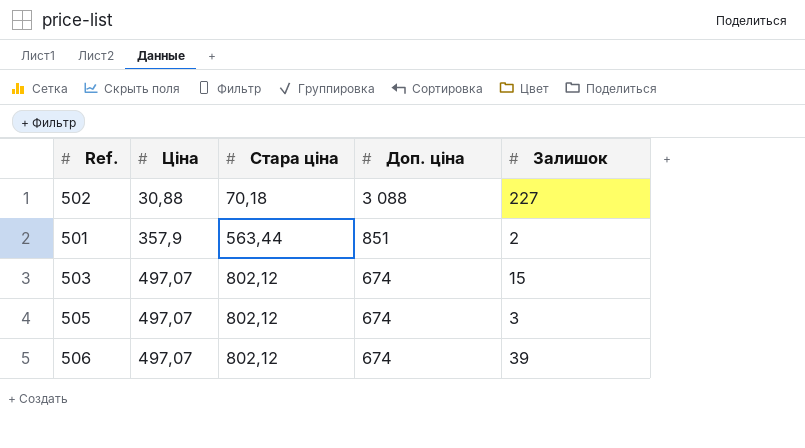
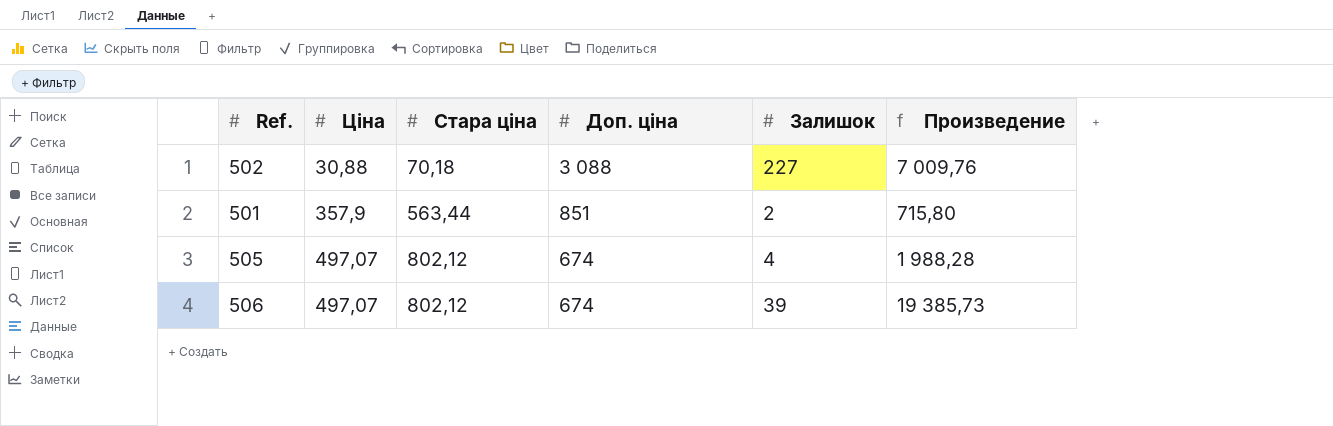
column Произведение | formula: none -> [Ціна] * [Залишок]
row 503: 497,07 | 802,12 | 674 | 15 -> none
505 | Залишок: 3 -> 4

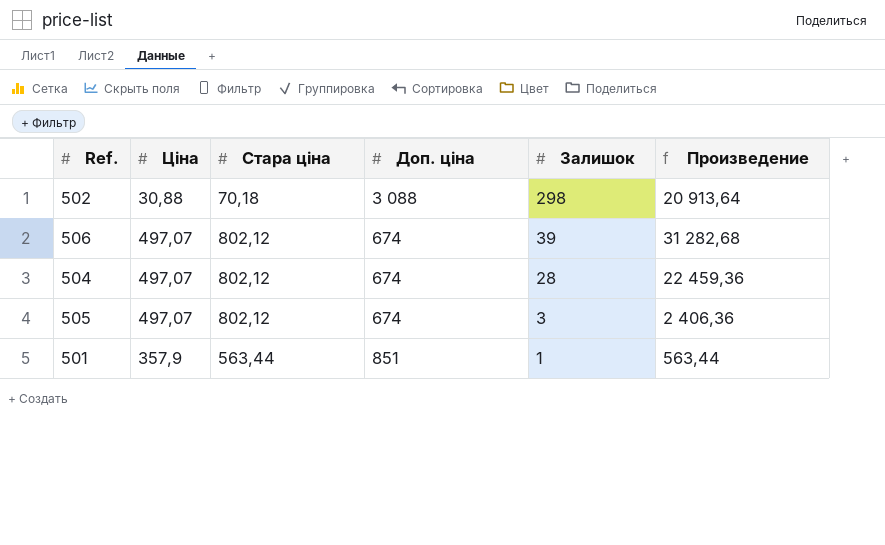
row order: Ціна ascending -> Залишок descending
column Произведение | formula: [Ціна] * [Залишок] -> [Стара ціна] * [Залишок]
502 | Залишок: 227 -> 298
row 504: none -> 497,07 | 802,12 | 674 | 28 | 22 459,36
505 | Залишок: 4 -> 3
501 | Залишок: 2 -> 1

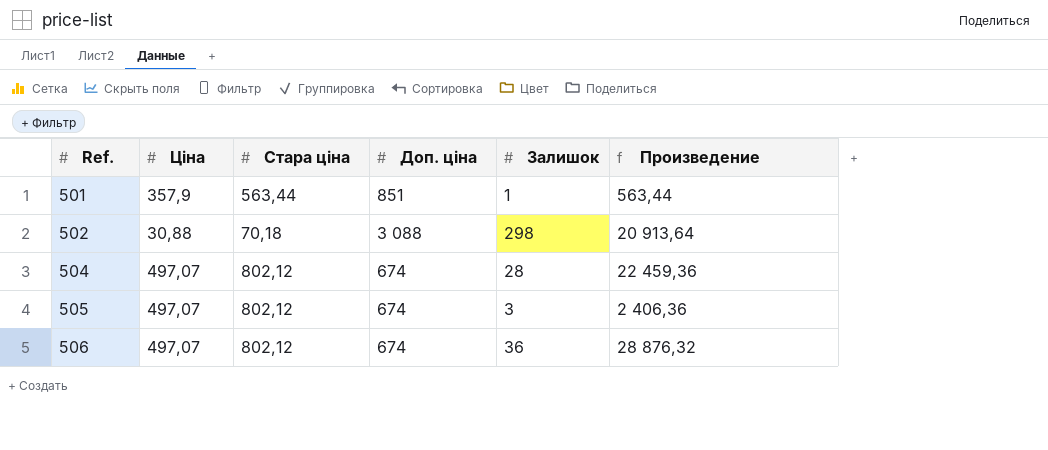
row order: Залишок descending -> Ref. ascending
506 | Залишок: 39 -> 36
506 | Произведение: 31 282,68 -> 28 876,32

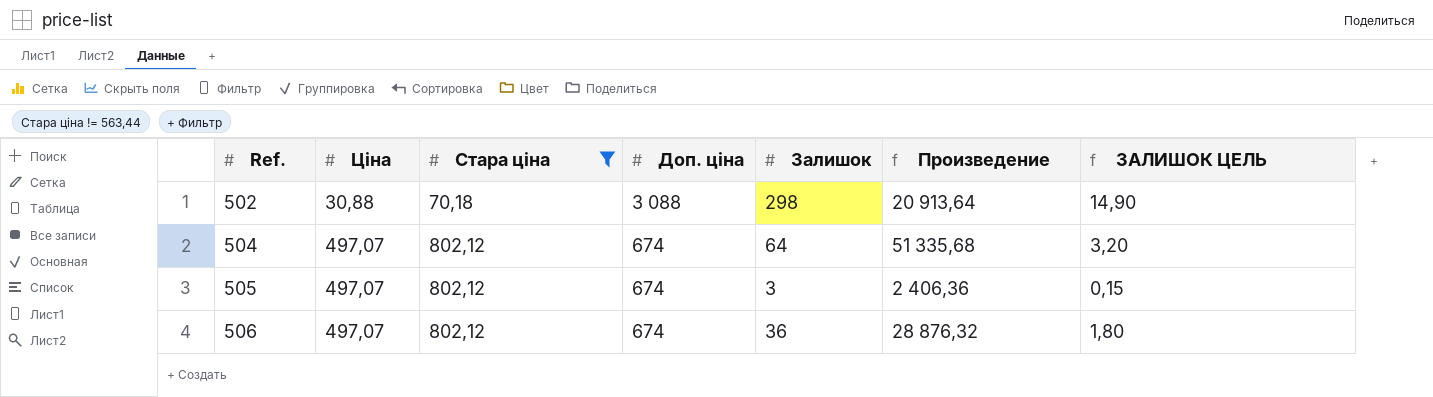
filter: none -> Стара ціна != 563,44
column ЗАЛИШОК ЦЕЛЬ | formula: none -> [Залишок] * 0,05
504 | Залишок: 28 -> 64
504 | Произведение: 22 459,36 -> 51 335,68

